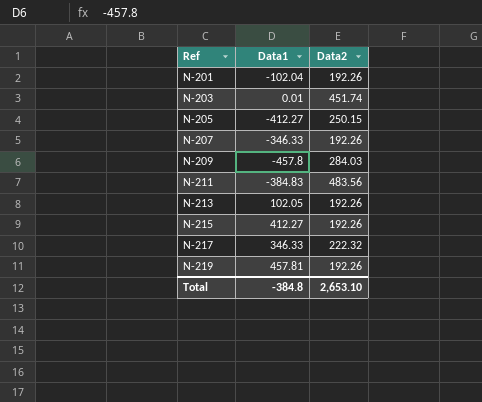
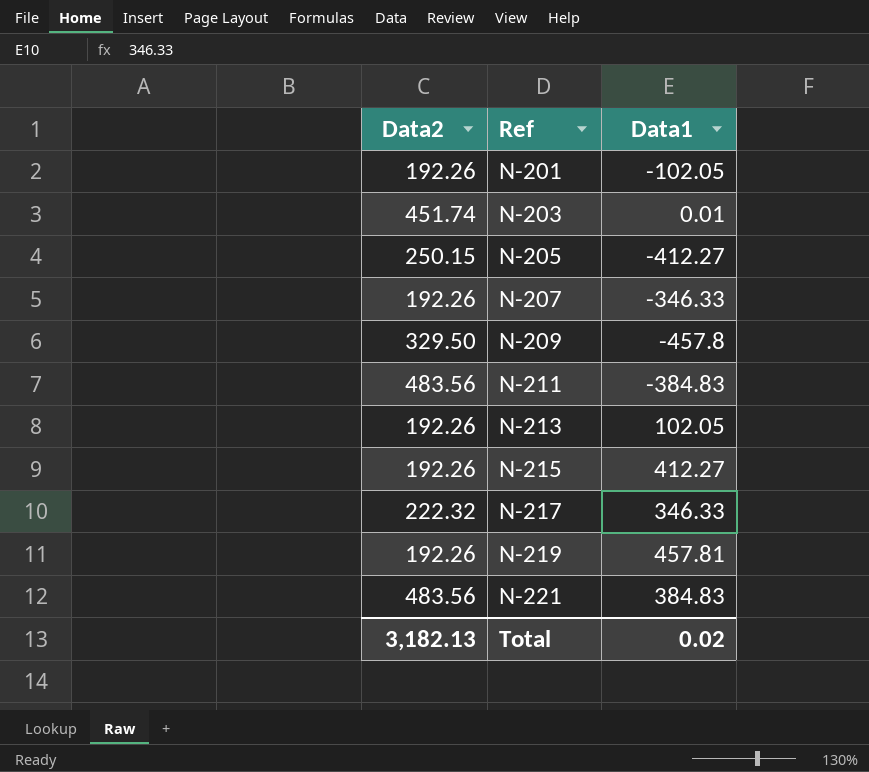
column Data2 | position: 3 -> 1
N-201 | Data1: -102.04 -> -102.05
N-209 | Data2: 284.03 -> 329.50
row N-221: none -> 483.56 | 384.83
Total | Data2: 2,653.10 -> 3,182.13
Total | Data1: -384.8 -> 0.02

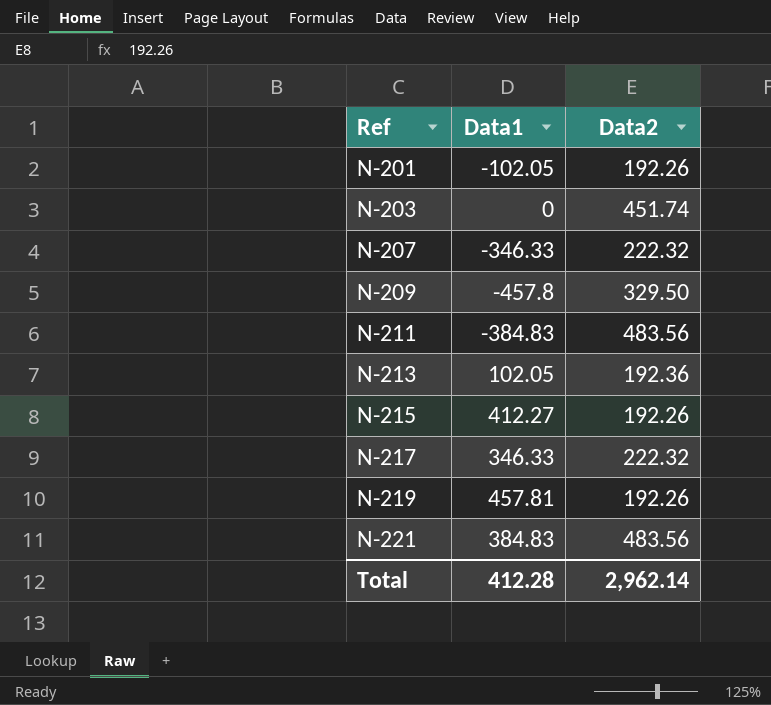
column Data2 | position: 1 -> 3
row N-205: 250.15 | -412.27 -> none
N-203 | Data1: 0.01 -> 0
N-207 | Data2: 192.26 -> 222.32
N-213 | Data2: 192.26 -> 192.36
Total | Data1: 0.02 -> 412.28
Total | Data2: 3,182.13 -> 2,962.14

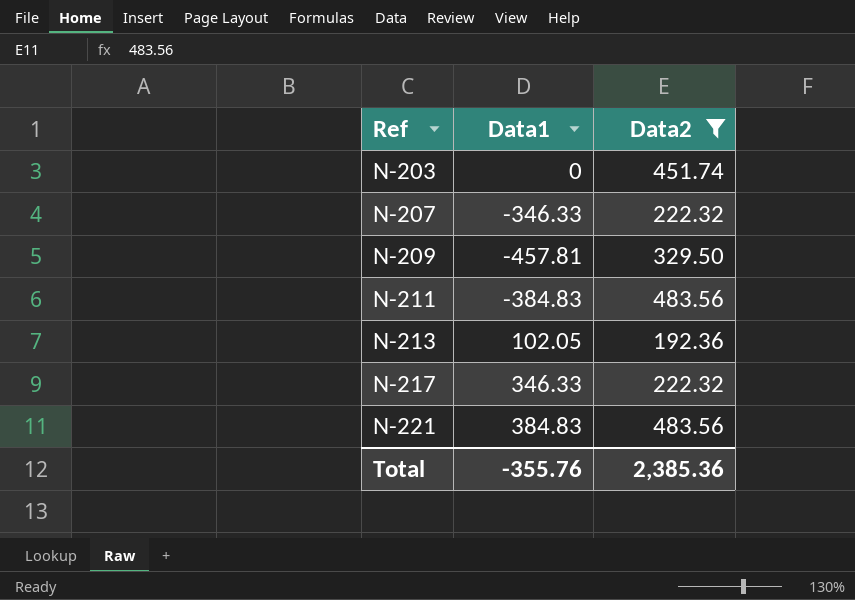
filter: none -> Data2 != 192.26
N-209 | Data1: -457.8 -> -457.81
Total | Data1: 412.28 -> -355.76
Total | Data2: 2,962.14 -> 2,385.36

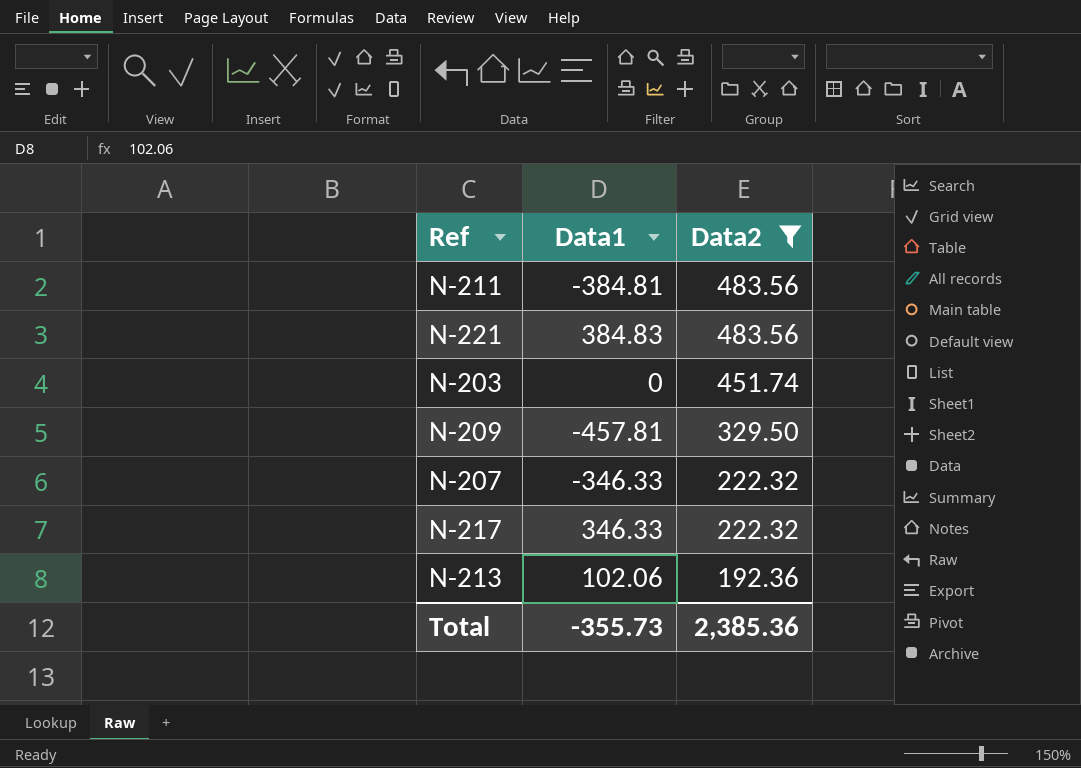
row order: Ref ascending -> Data2 descending
N-211 | Data1: -384.83 -> -384.81
N-213 | Data1: 102.05 -> 102.06
Total | Data1: -355.76 -> -355.73

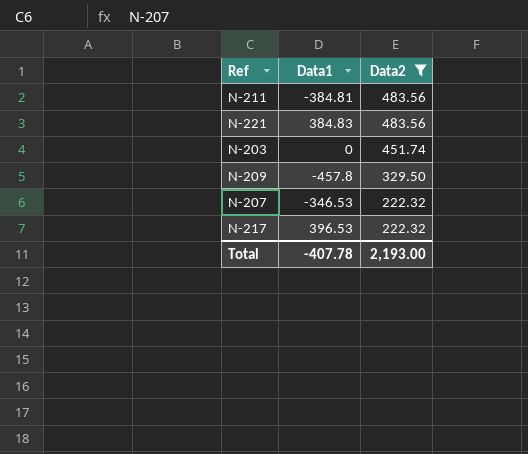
row N-213: 102.06 | 192.36 -> none
N-209 | Data1: -457.81 -> -457.8
N-207 | Data1: -346.33 -> -346.53
N-217 | Data1: 346.33 -> 396.53
Total | Data1: -355.73 -> -407.78
Total | Data2: 2,385.36 -> 2,193.00

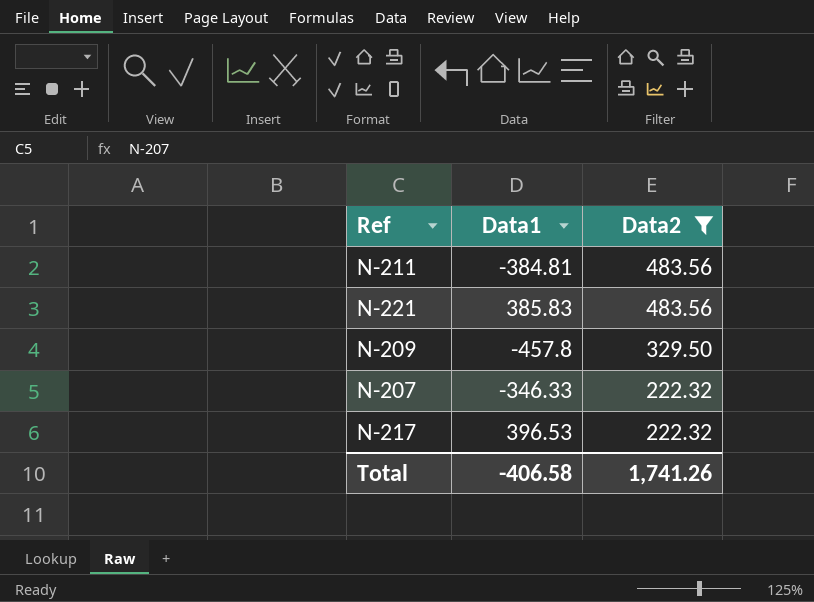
row N-203: 0 | 451.74 -> none
N-221 | Data1: 384.83 -> 385.83
N-207 | Data1: -346.53 -> -346.33
Total | Data1: -407.78 -> -406.58
Total | Data2: 2,193.00 -> 1,741.26

